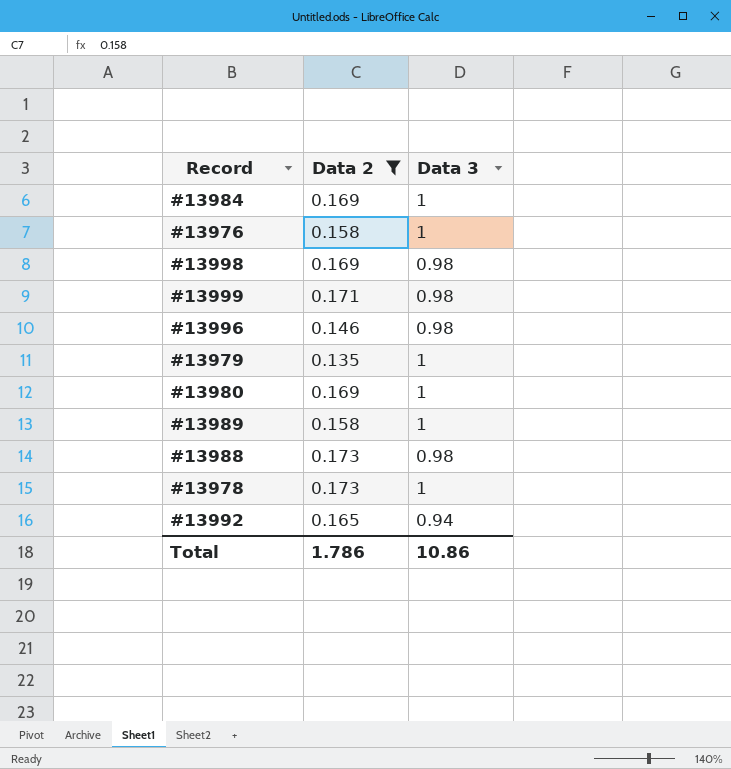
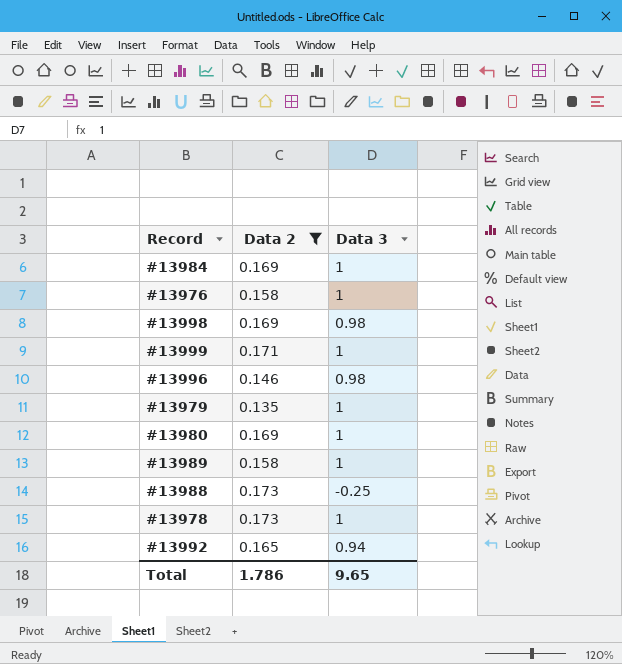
#13999 | Data 3: 0.98 -> 1
#13988 | Data 3: 0.98 -> -0.25
Total | Data 3: 10.86 -> 9.65

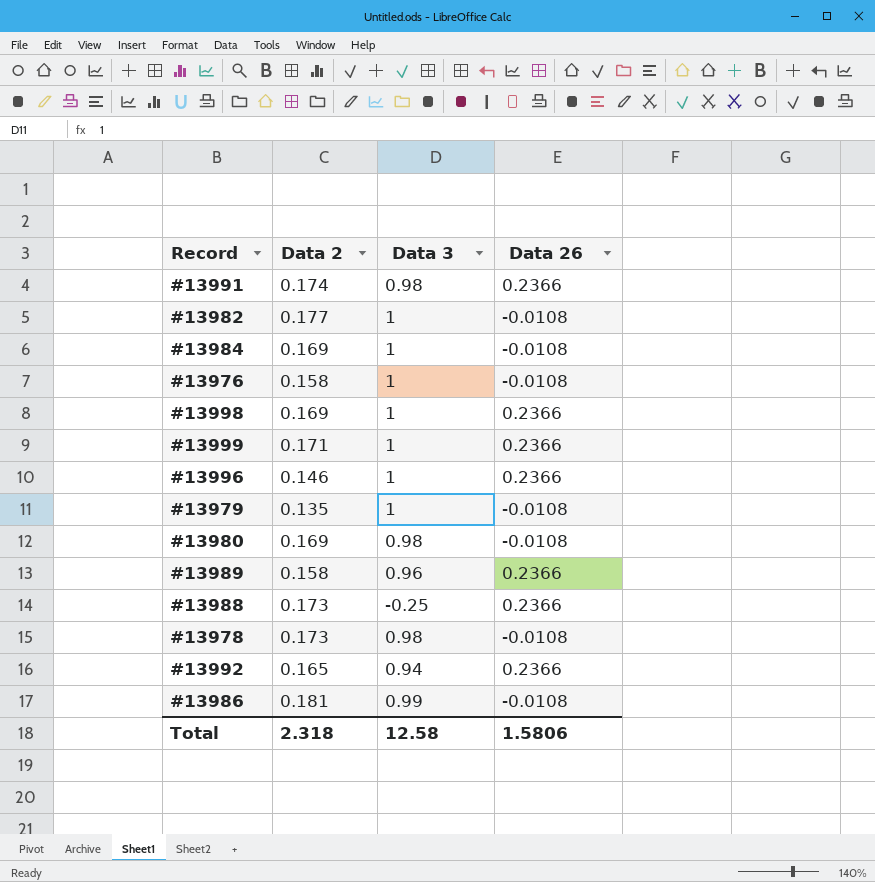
filter: Data 2 <= 0.173 -> none
column Data 26 | position: none -> 4
#13998 | Data 3: 0.98 -> 1
#13996 | Data 3: 0.98 -> 1
#13980 | Data 3: 1 -> 0.98
#13989 | Data 3: 1 -> 0.96
#13978 | Data 3: 1 -> 0.98
Total | Data 2: 1.786 -> 2.318
Total | Data 3: 9.65 -> 12.58

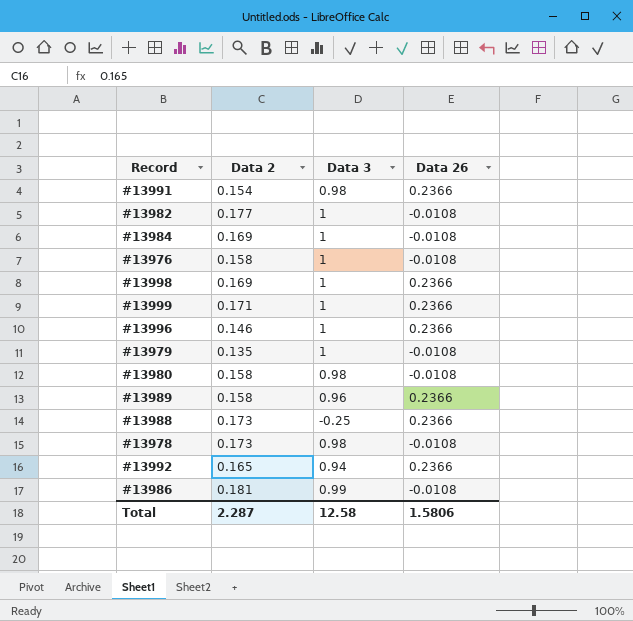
#13991 | Data 2: 0.174 -> 0.154
#13980 | Data 2: 0.169 -> 0.158
Total | Data 2: 2.318 -> 2.287

